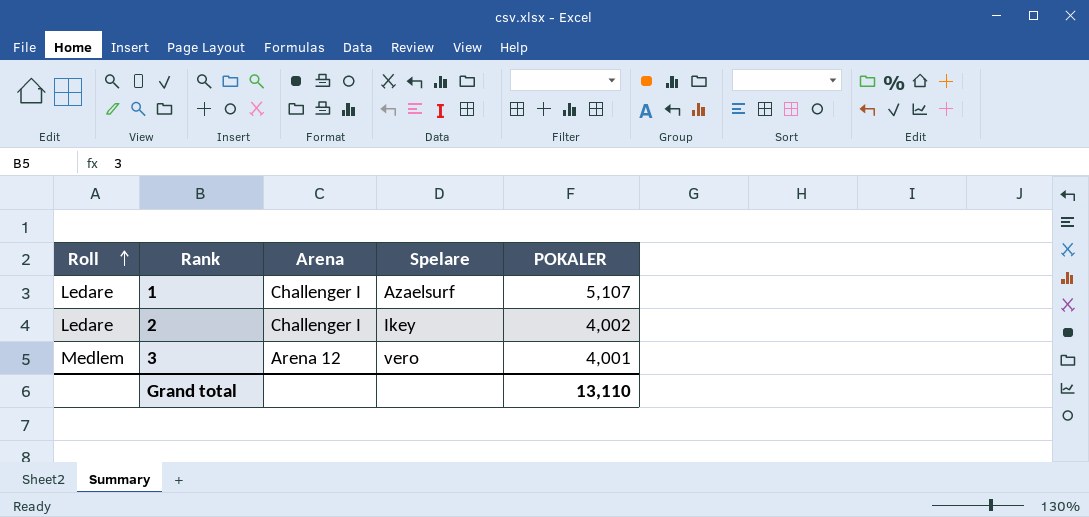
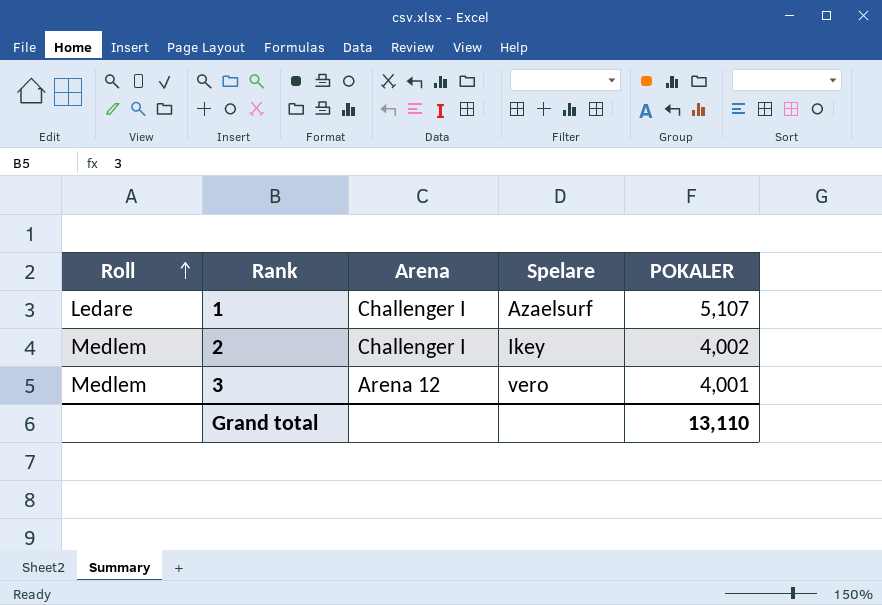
2 | Roll: Ledare -> Medlem

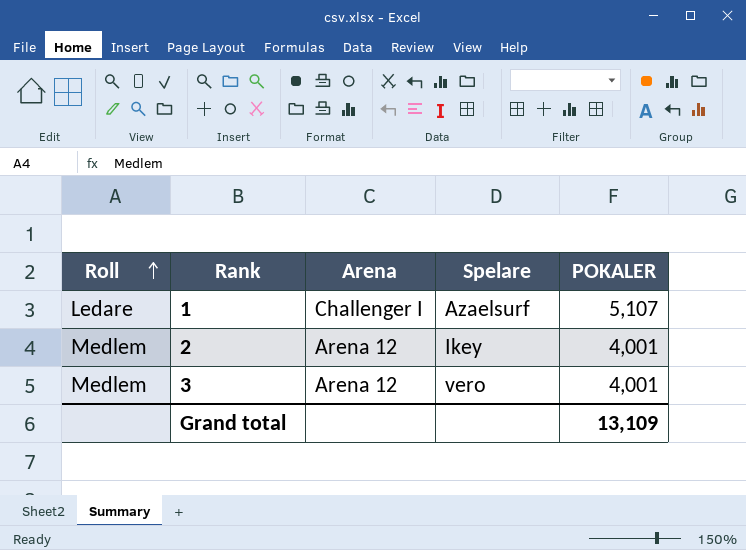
2 | Arena: Challenger I -> Arena 12
2 | POKALER: 4,002 -> 4,001
Grand total | POKALER: 13,110 -> 13,109

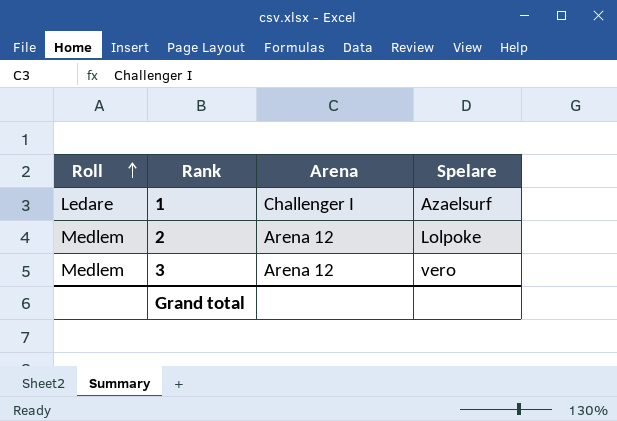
column POKALER | position: 5 -> none
2 | Spelare: Ikey -> Lolpoke

